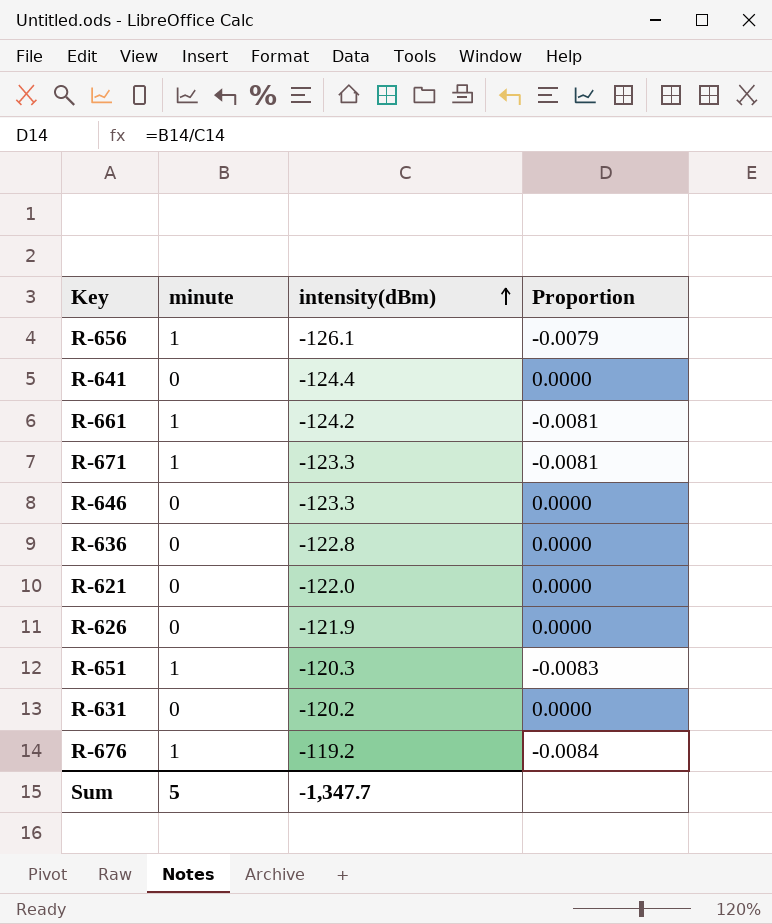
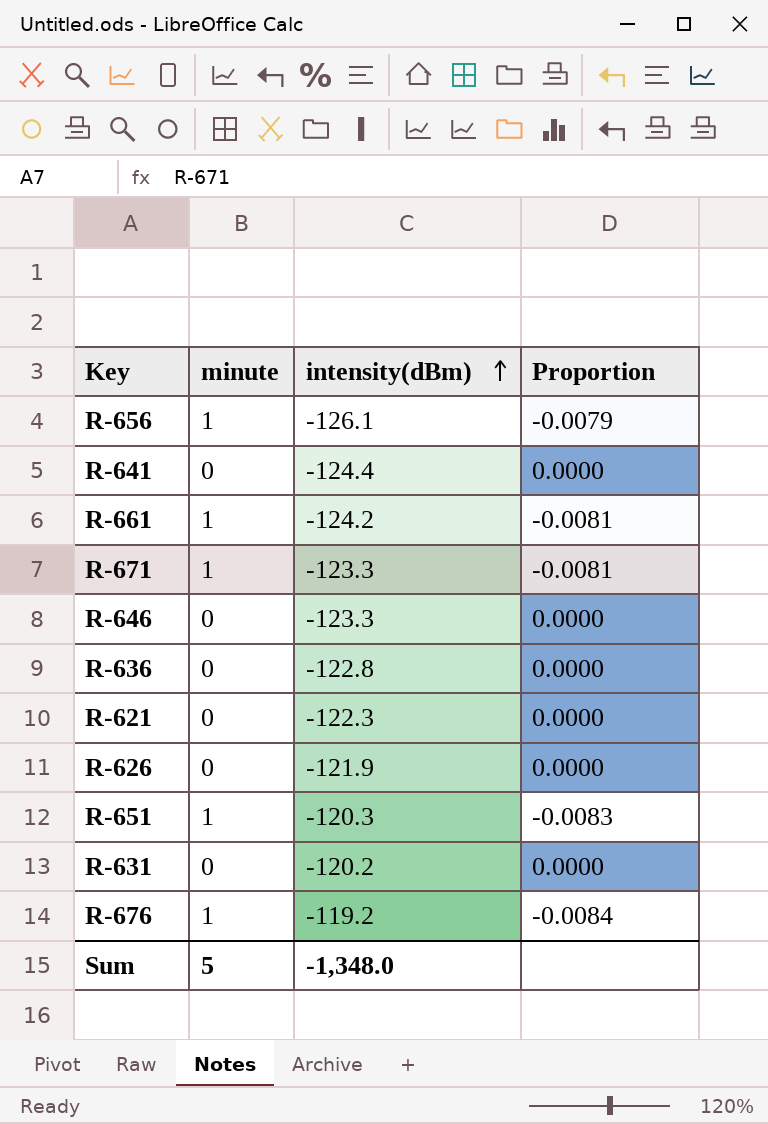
R-621 | intensity(dBm): -122.0 -> -122.3
Sum | intensity(dBm): -1,347.7 -> -1,348.0

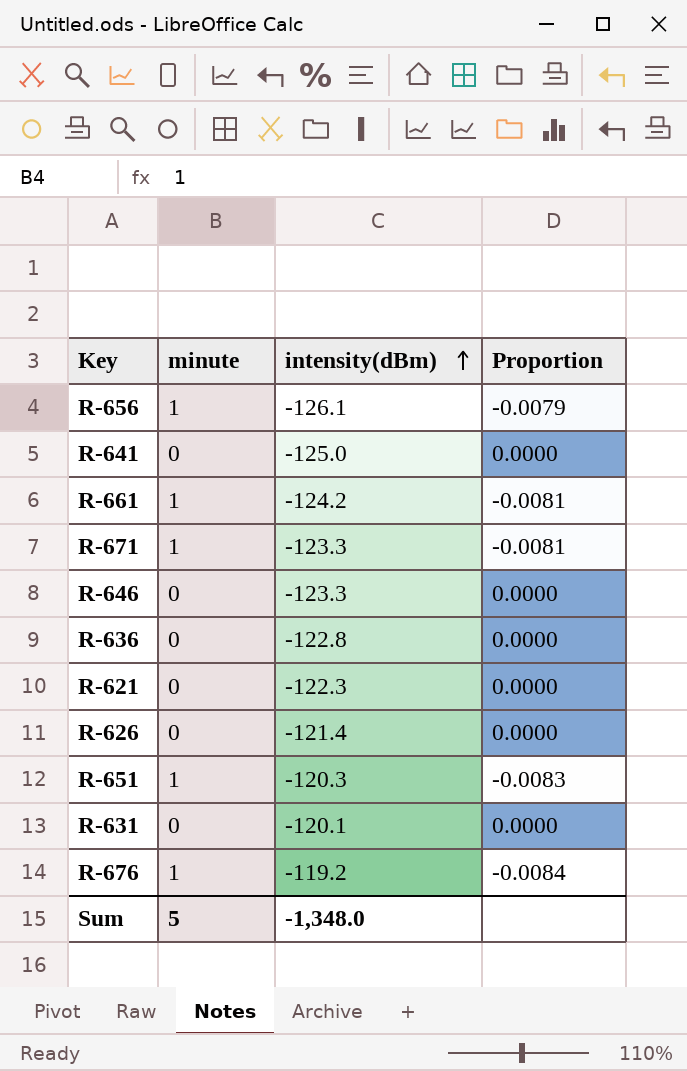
R-641 | intensity(dBm): -124.4 -> -125.0
R-626 | intensity(dBm): -121.9 -> -121.4
R-631 | intensity(dBm): -120.2 -> -120.1

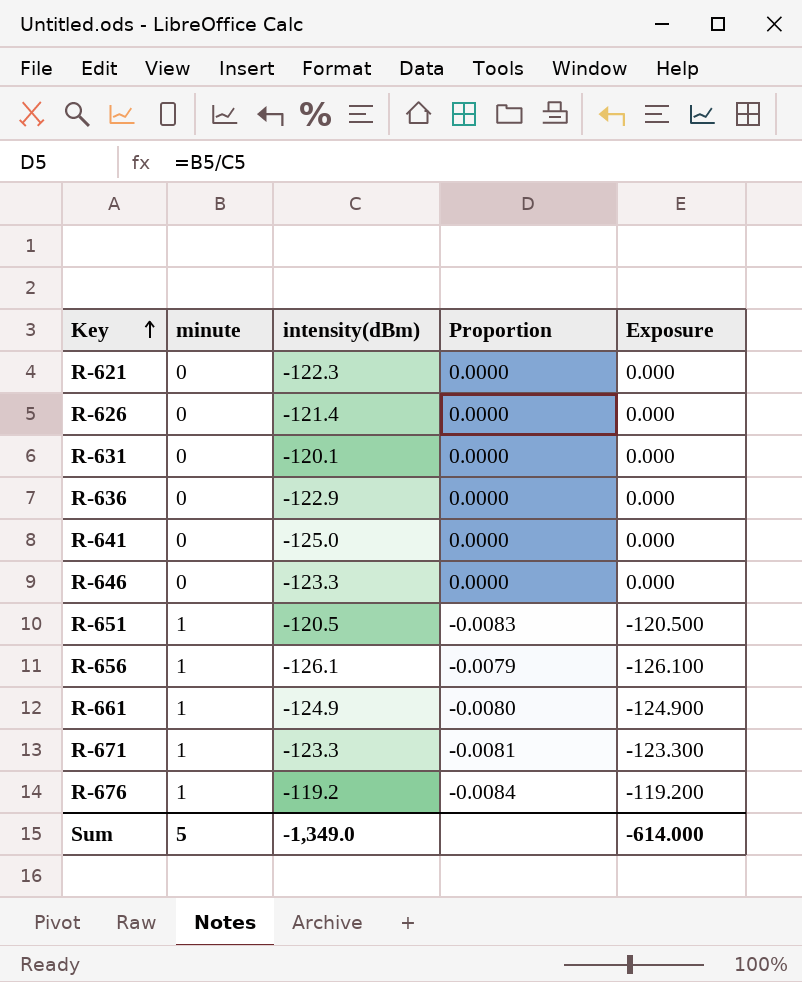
row order: intensity(dBm) ascending -> Key ascending
column Exposure | formula: none -> [minute] * [intensity(dBm)]
R-636 | intensity(dBm): -122.8 -> -122.9
R-651 | intensity(dBm): -120.3 -> -120.5
R-661 | intensity(dBm): -124.2 -> -124.9
R-661 | Proportion: -0.0081 -> -0.0080
Sum | intensity(dBm): -1,348.0 -> -1,349.0

